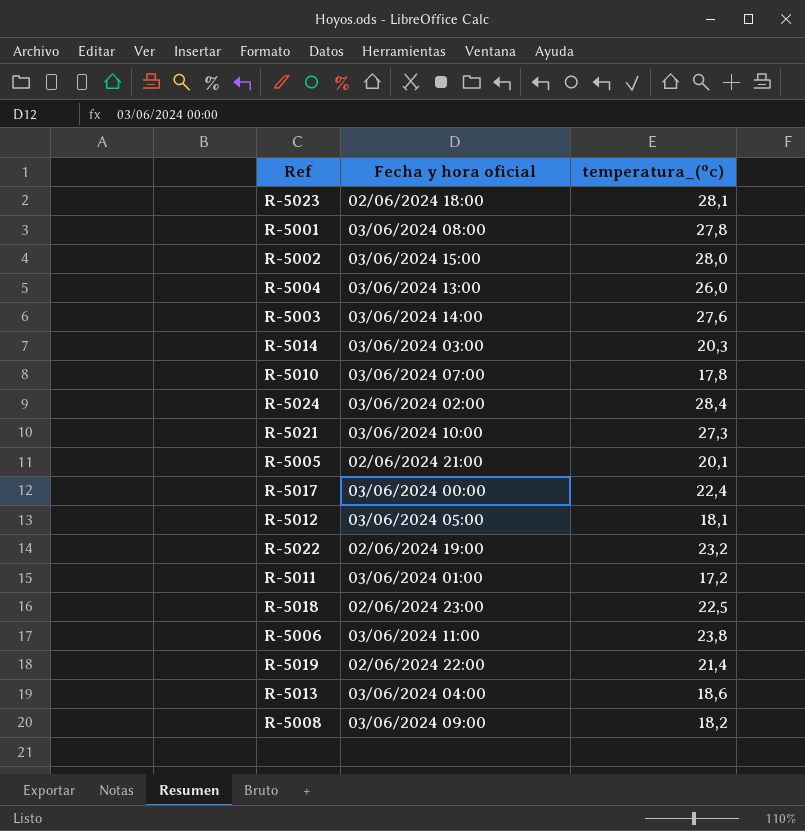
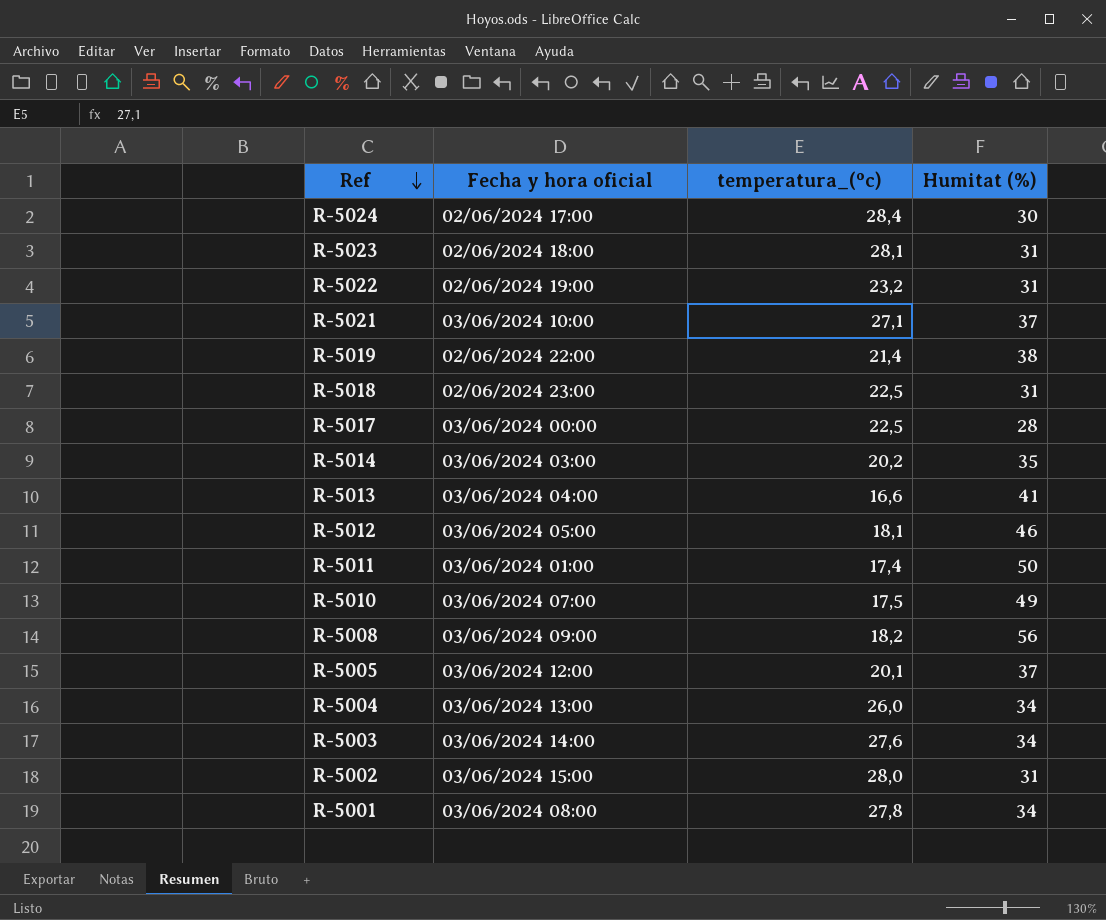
row order: none -> Ref descending
column Humitat (%) | position: none -> 4
row R-5006: 03/06/2024 11:00 | 23,8 -> none
R-5024 | Fecha y hora oficial: 03/06/2024 02:00 -> 02/06/2024 17:00
R-5021 | temperatura_(ºc): 27,3 -> 27,1
R-5017 | temperatura_(ºc): 22,4 -> 22,5
R-5014 | temperatura_(ºc): 20,3 -> 20,2
R-5013 | temperatura_(ºc): 18,6 -> 16,6
R-5011 | temperatura_(ºc): 17,2 -> 17,4
R-5010 | temperatura_(ºc): 17,8 -> 17,5
R-5005 | Fecha y hora oficial: 02/06/2024 21:00 -> 03/06/2024 12:00

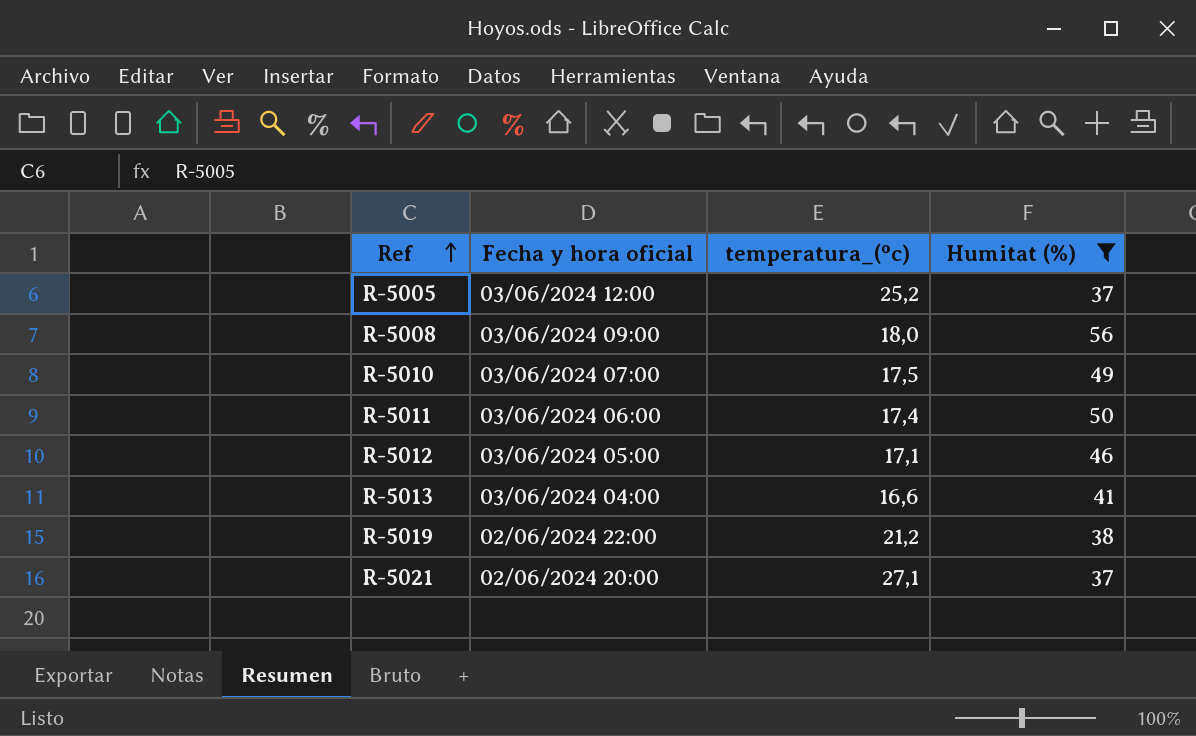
filter: none -> Humitat (%) >= 37
row order: Ref descending -> Ref ascending
R-5005 | temperatura_(ºc): 20,1 -> 25,2
R-5008 | temperatura_(ºc): 18,2 -> 18,0
R-5011 | Fecha y hora oficial: 03/06/2024 01:00 -> 03/06/2024 06:00
R-5012 | temperatura_(ºc): 18,1 -> 17,1
R-5019 | temperatura_(ºc): 21,4 -> 21,2
R-5021 | Fecha y hora oficial: 03/06/2024 10:00 -> 02/06/2024 20:00

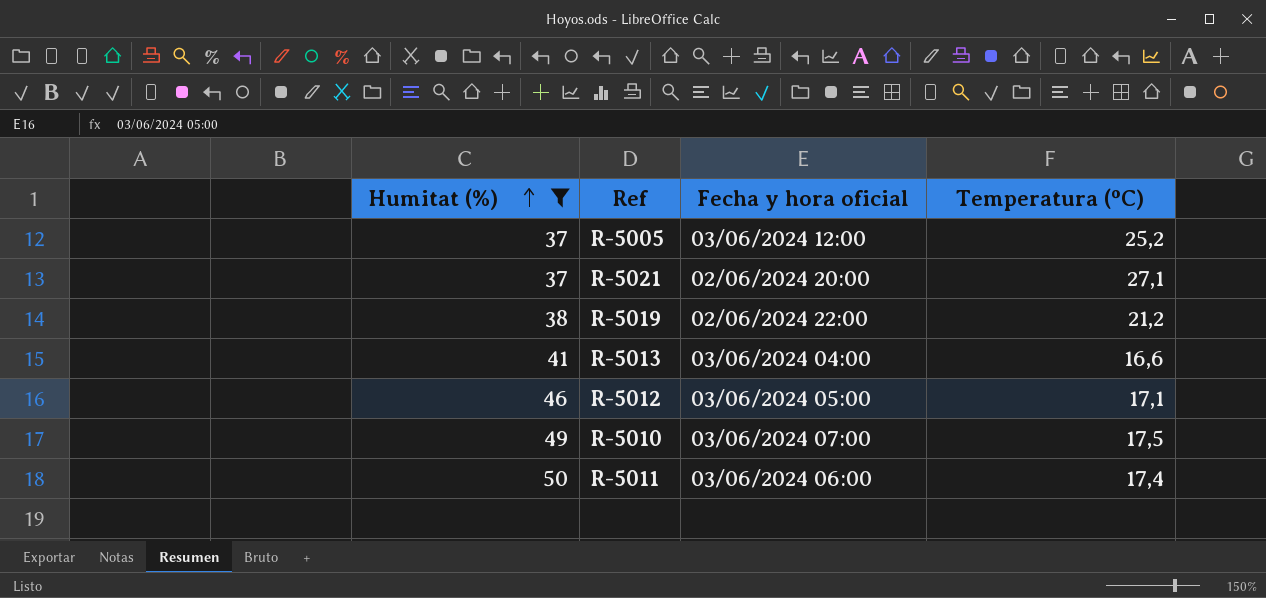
row order: Ref ascending -> Humitat (%) ascending
column Humitat (%) | position: 4 -> 1
column name: temperatura_(ºc) -> Temperatura (ºC)
row R-5008: 03/06/2024 09:00 | 18,0 | 56 -> none

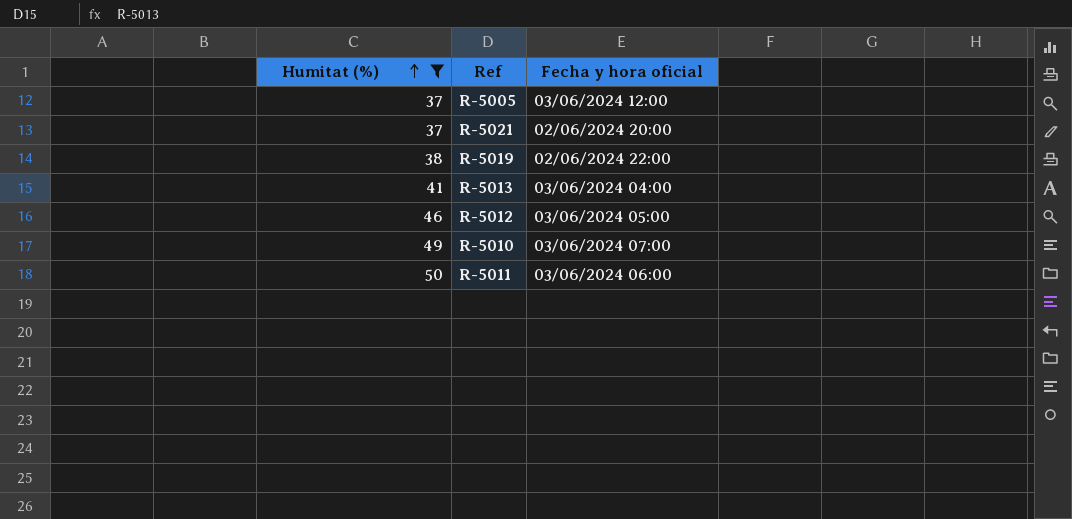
column Temperatura (ºC) | position: 4 -> none

